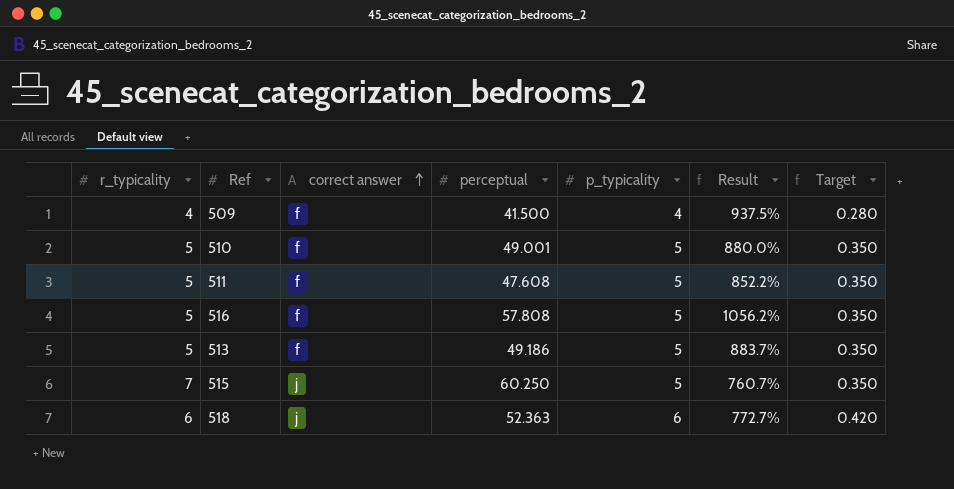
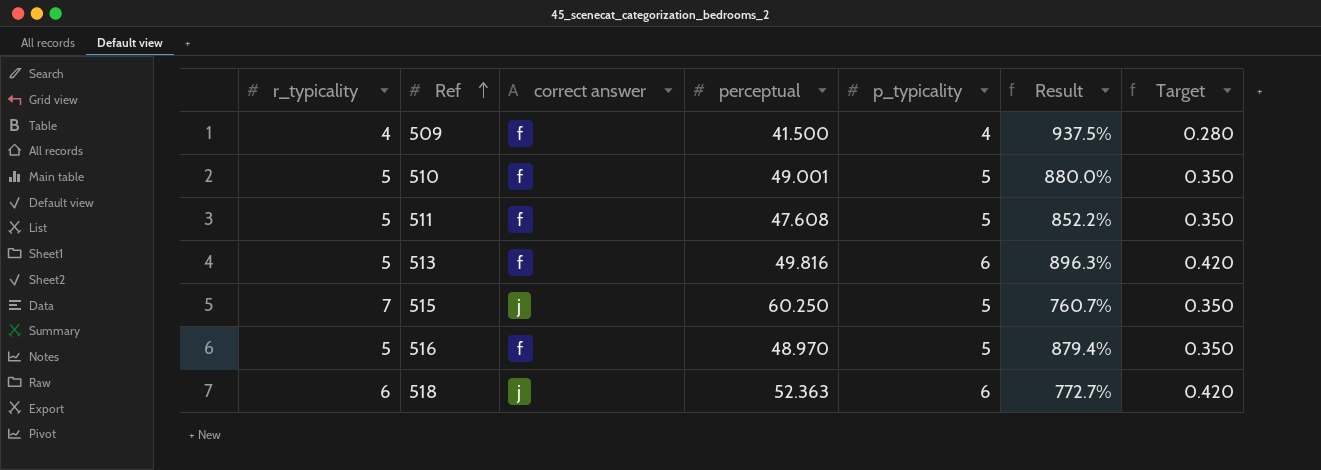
row order: correct answer ascending -> Ref ascending
513 | perceptual: 49.186 -> 49.816
513 | p_typicality: 5 -> 6
513 | Result: 883.7% -> 896.3%
513 | Target: 0.350 -> 0.420
516 | perceptual: 57.808 -> 48.970
516 | Result: 1056.2% -> 879.4%

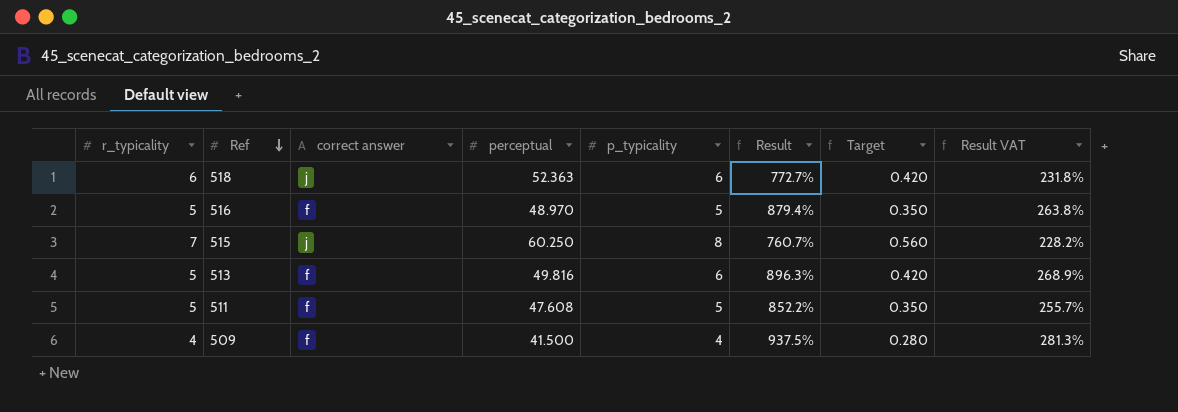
row order: Ref ascending -> Ref descending
column Result VAT | formula: none -> [Result] * 0.3
row 510: 5 | f | 49.001 | 5 | 880.0% | 0.350 -> none
515 | p_typicality: 5 -> 8
515 | Target: 0.350 -> 0.560

